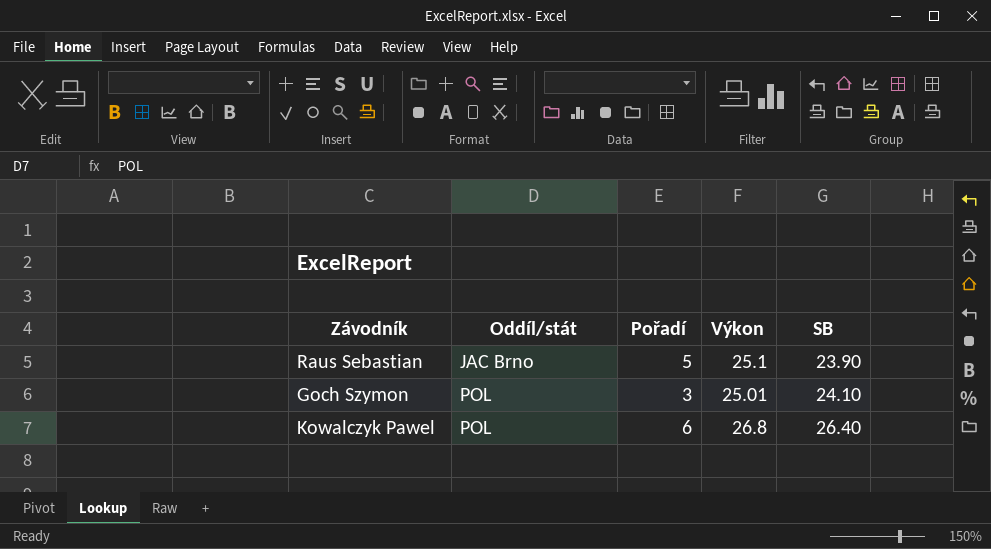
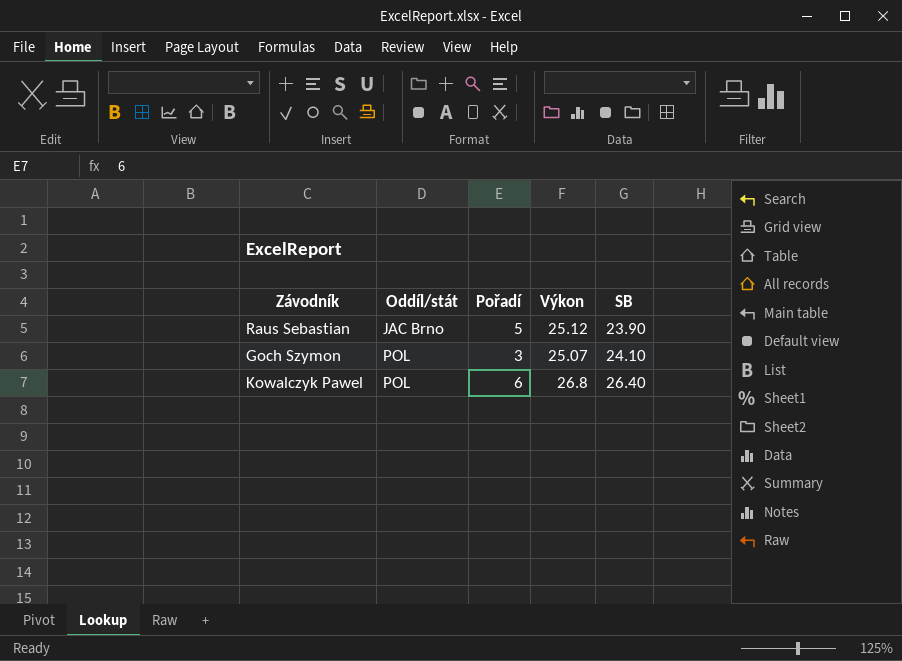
Raus Sebastian | Výkon: 25.1 -> 25.12
Goch Szymon | Výkon: 25.01 -> 25.07

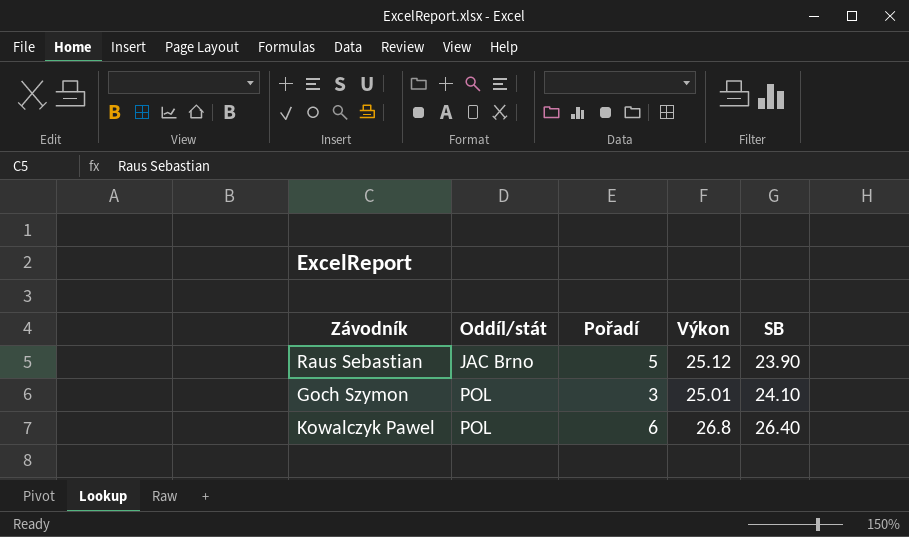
Goch Szymon | Výkon: 25.07 -> 25.01

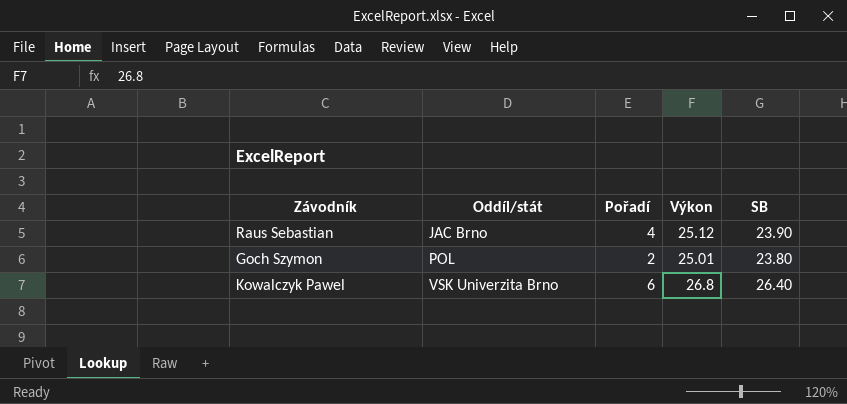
Raus Sebastian | Pořadí: 5 -> 4
Goch Szymon | Pořadí: 3 -> 2
Goch Szymon | SB: 24.10 -> 23.80
Kowalczyk Pawel | Oddíl/stát: POL -> VSK Univerzita Brno

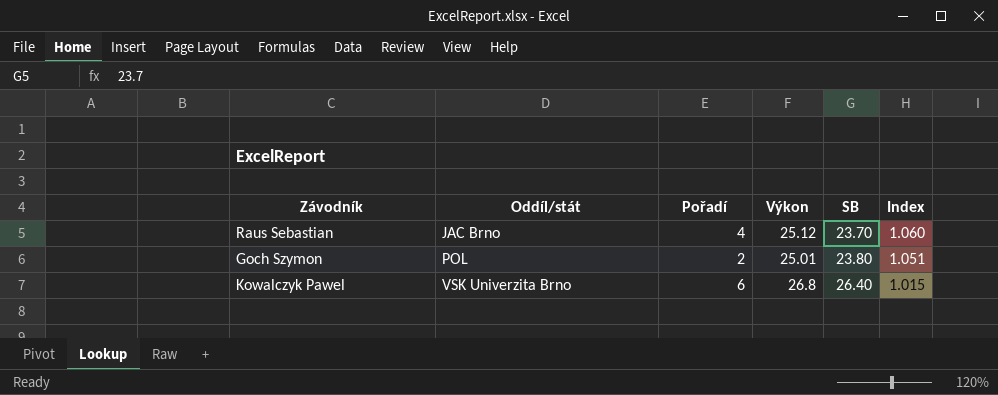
column Index | formula: none -> [Výkon] / [SB]
Raus Sebastian | SB: 23.90 -> 23.70

